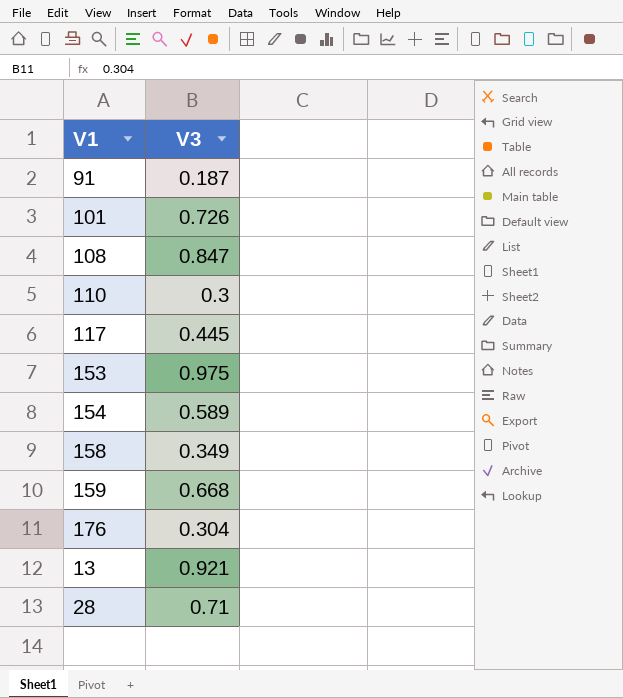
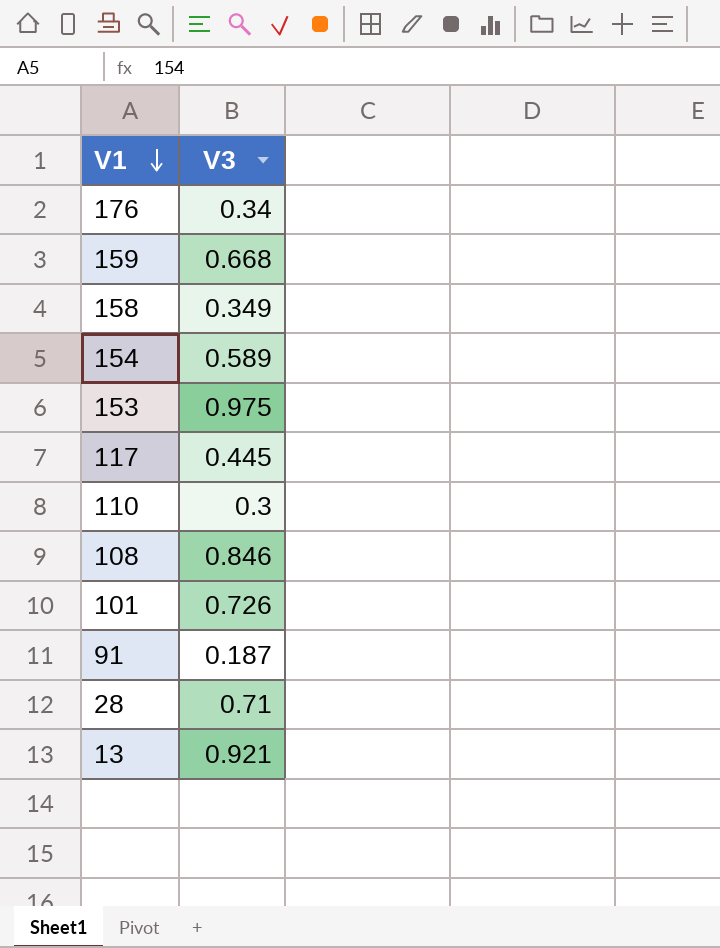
row order: none -> V1 descending
176 | V3: 0.304 -> 0.34
108 | V3: 0.847 -> 0.846

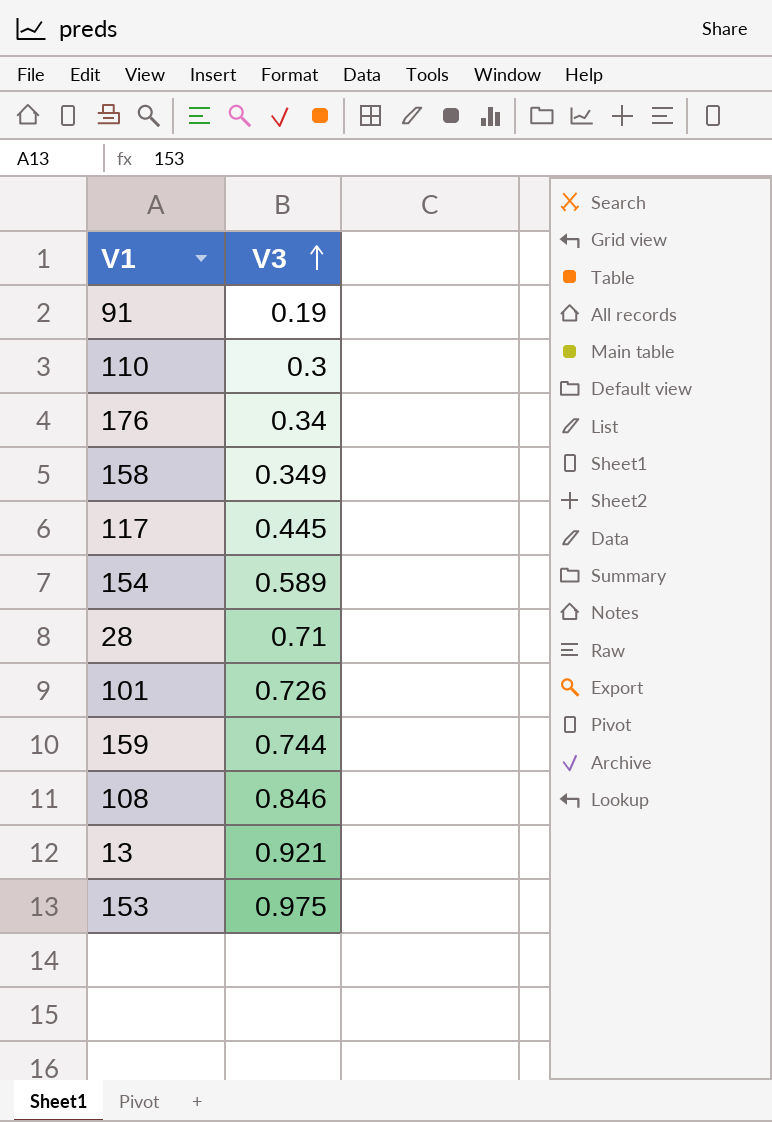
row order: V1 descending -> V3 ascending
91 | V3: 0.187 -> 0.19
159 | V3: 0.668 -> 0.744

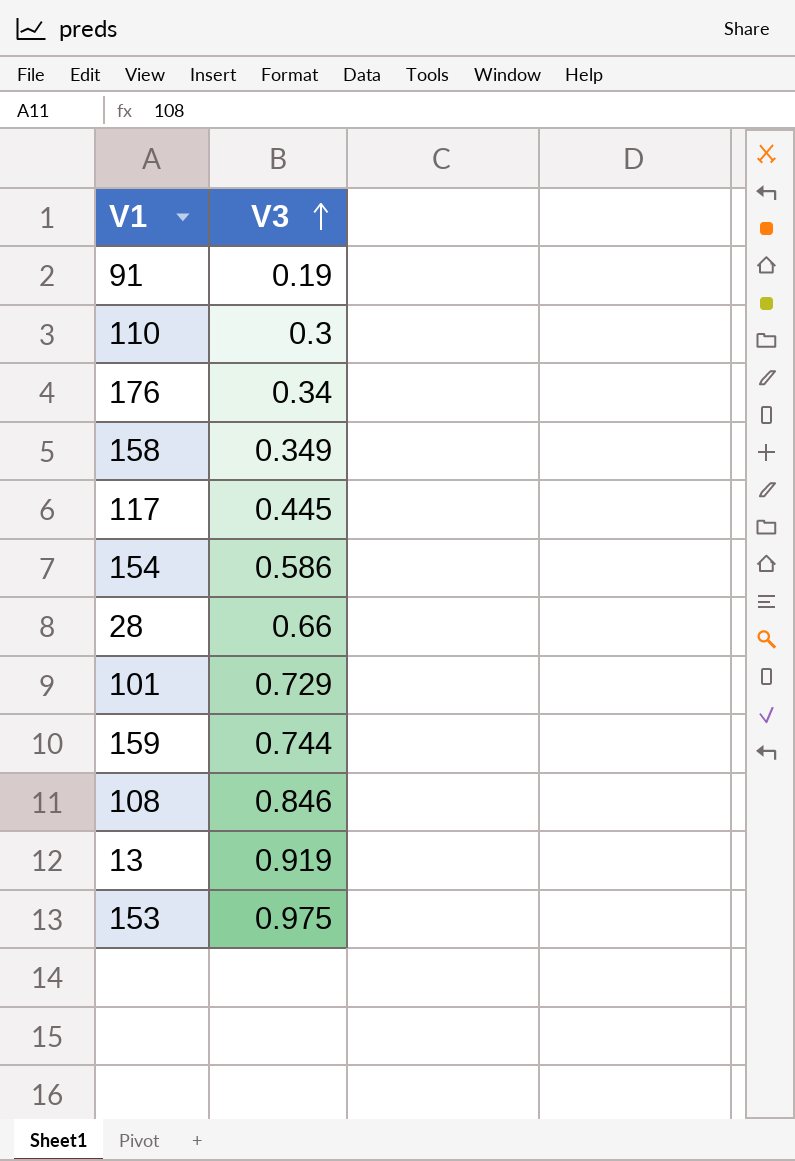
154 | V3: 0.589 -> 0.586
28 | V3: 0.71 -> 0.66
101 | V3: 0.726 -> 0.729
13 | V3: 0.921 -> 0.919

